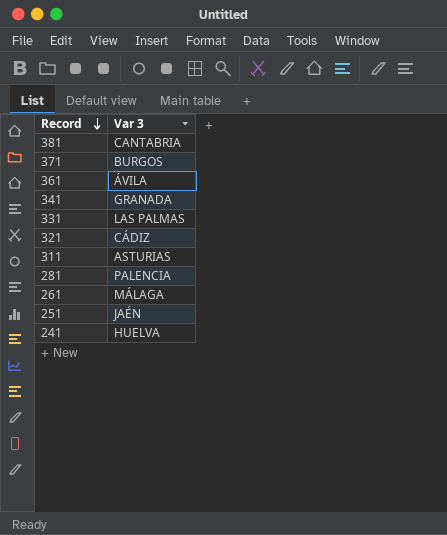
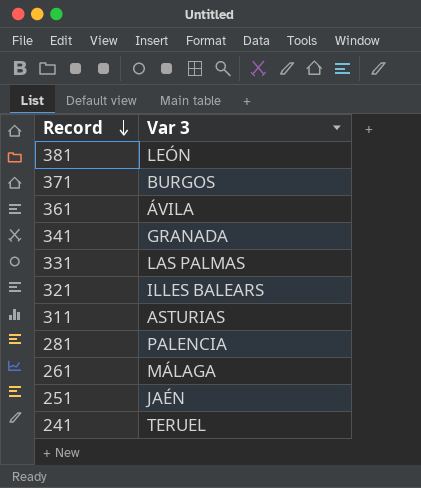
381 | Var 3: CANTABRIA -> LEÓN
321 | Var 3: CÁDIZ -> ILLES BALEARS
241 | Var 3: HUELVA -> TERUEL

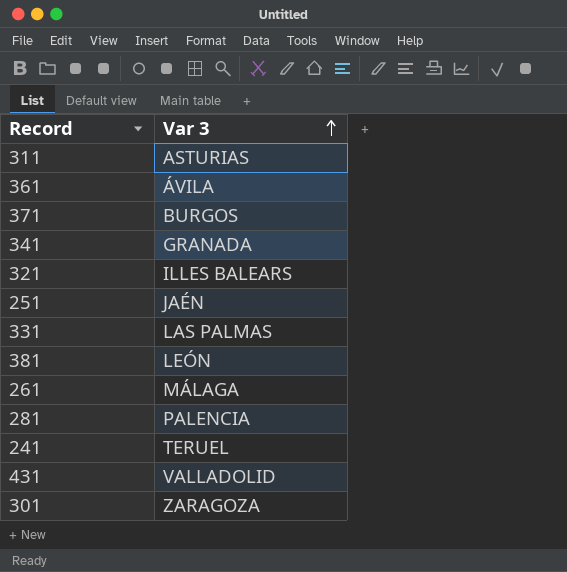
row order: Record descending -> Var 3 ascending
row 431: none -> VALLADOLID
row 301: none -> ZARAGOZA

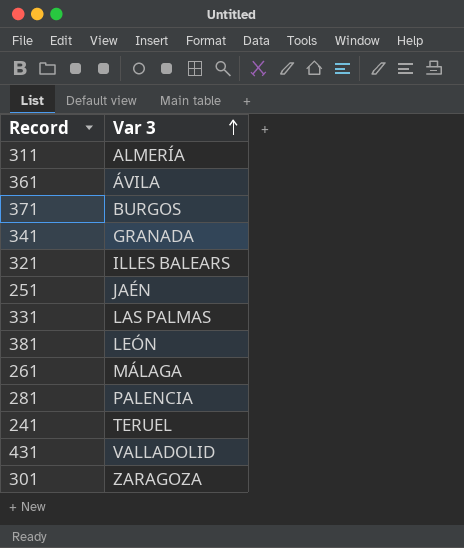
311 | Var 3: ASTURIAS -> ALMERÍA

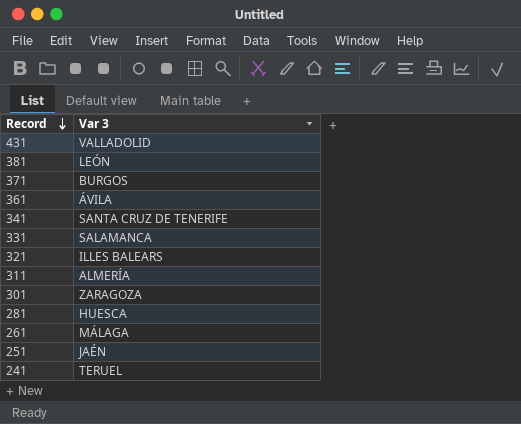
row order: Var 3 ascending -> Record descending
341 | Var 3: GRANADA -> SANTA CRUZ DE TENERIFE
331 | Var 3: LAS PALMAS -> SALAMANCA
281 | Var 3: PALENCIA -> HUESCA

